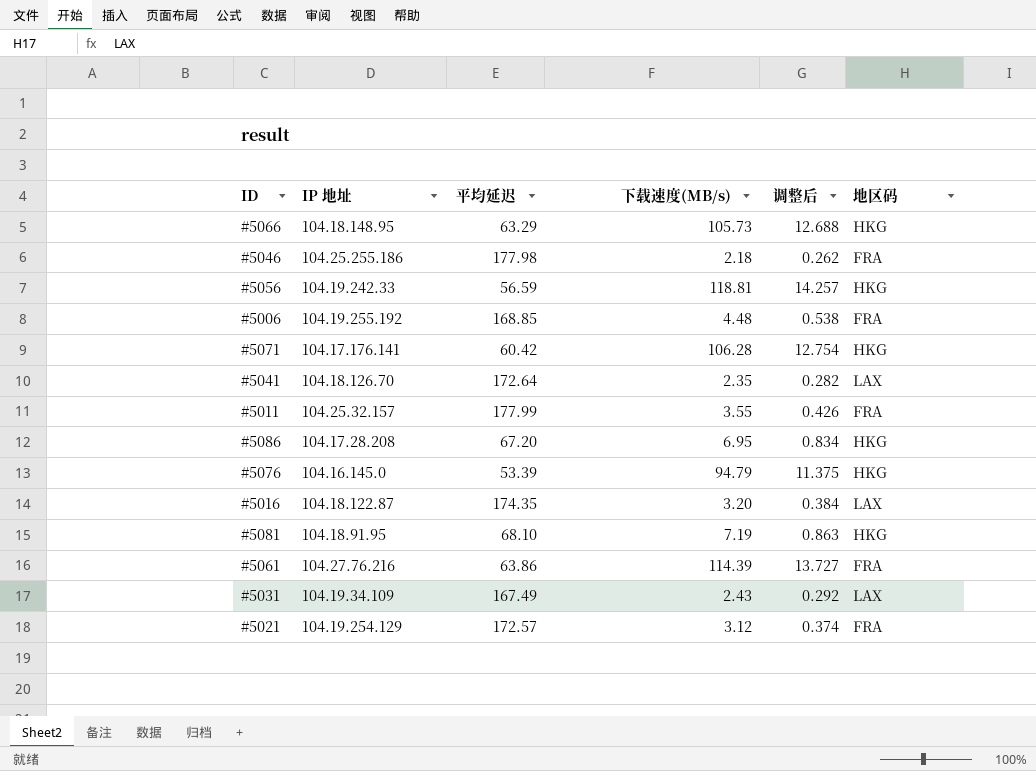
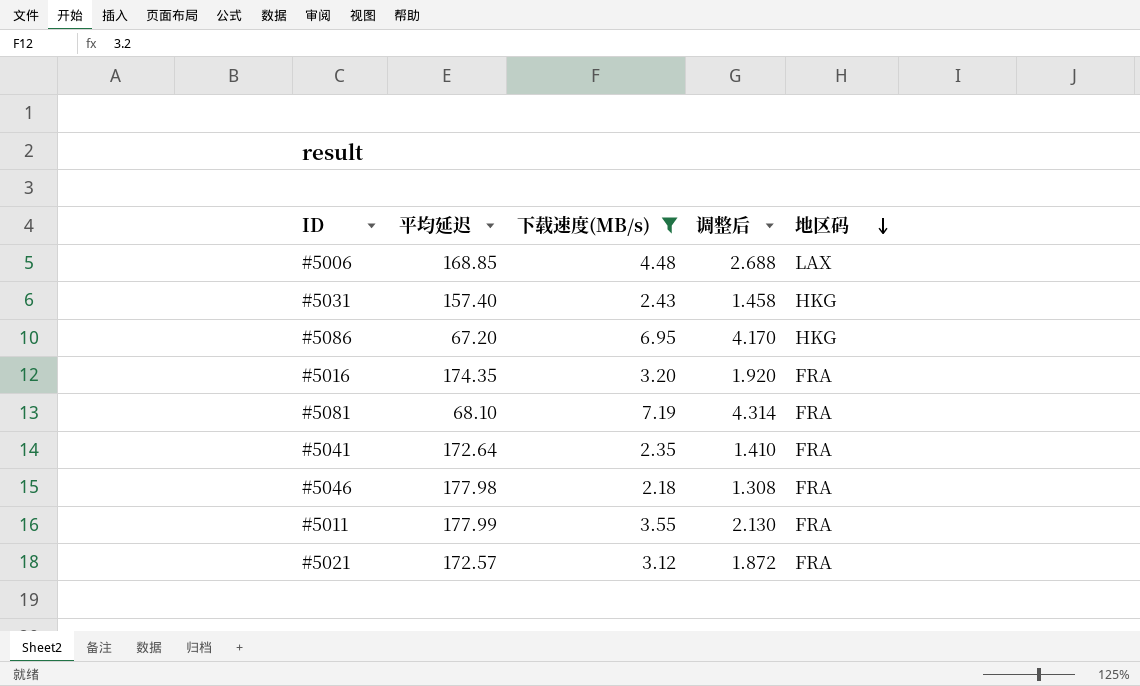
filter: none -> 下载速度(MB/s) <= 7.19
row order: none -> 地区码 descending
column IP 地址 | position: 2 -> none
column 调整后 | formula: [下载速度(MB/s)] * 0.12 -> [下载速度(MB/s)] * 0.6
#5006 | 地区码: FRA -> LAX
#5031 | 平均延迟: 167.49 -> 157.40
#5031 | 地区码: LAX -> HKG
#5016 | 地区码: LAX -> FRA
#5081 | 地区码: HKG -> FRA
#5041 | 地区码: LAX -> FRA

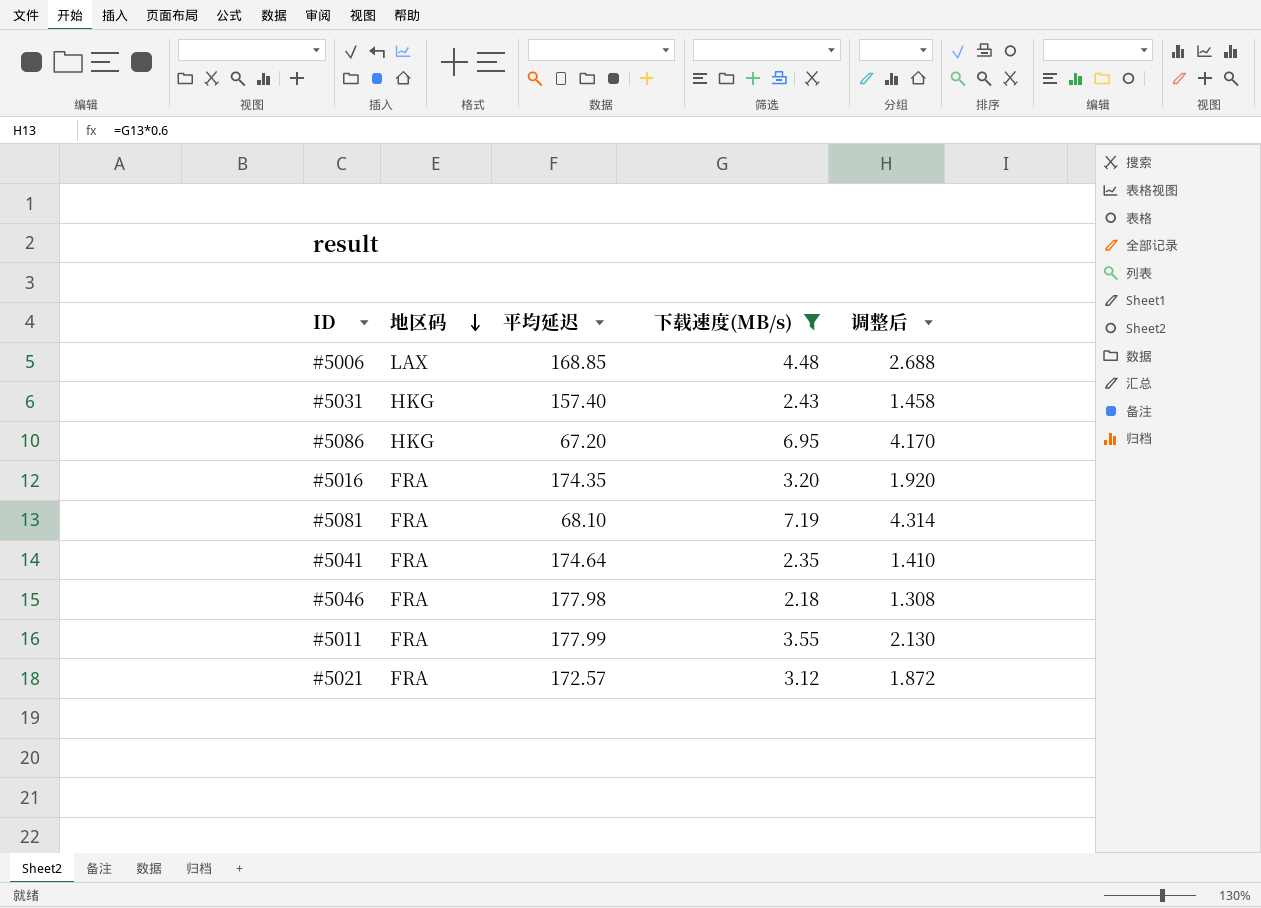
column 地区码 | position: 5 -> 2
#5041 | 平均延迟: 172.64 -> 174.64

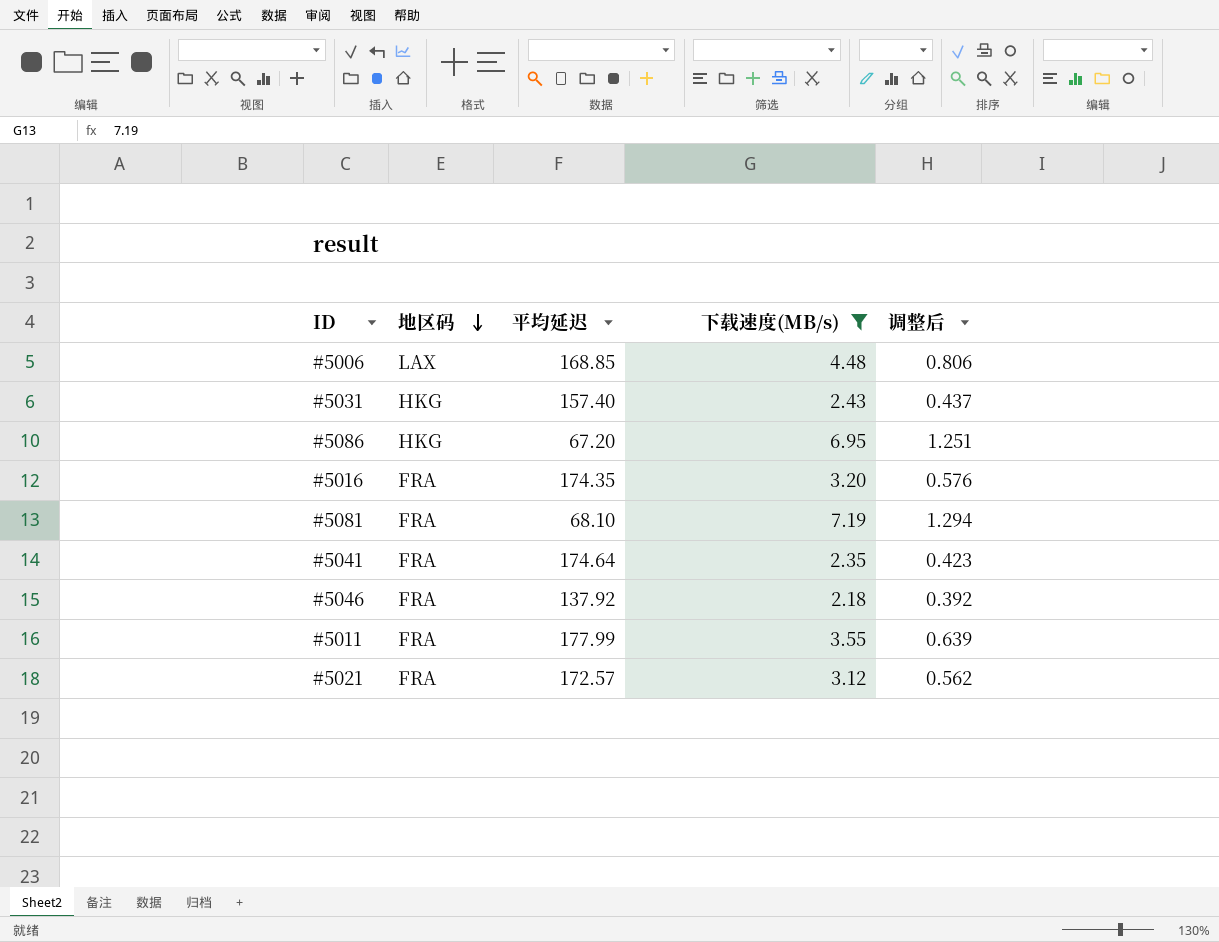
column 调整后 | formula: [下载速度(MB/s)] * 0.6 -> [下载速度(MB/s)] * 0.18
#5046 | 平均延迟: 177.98 -> 137.92

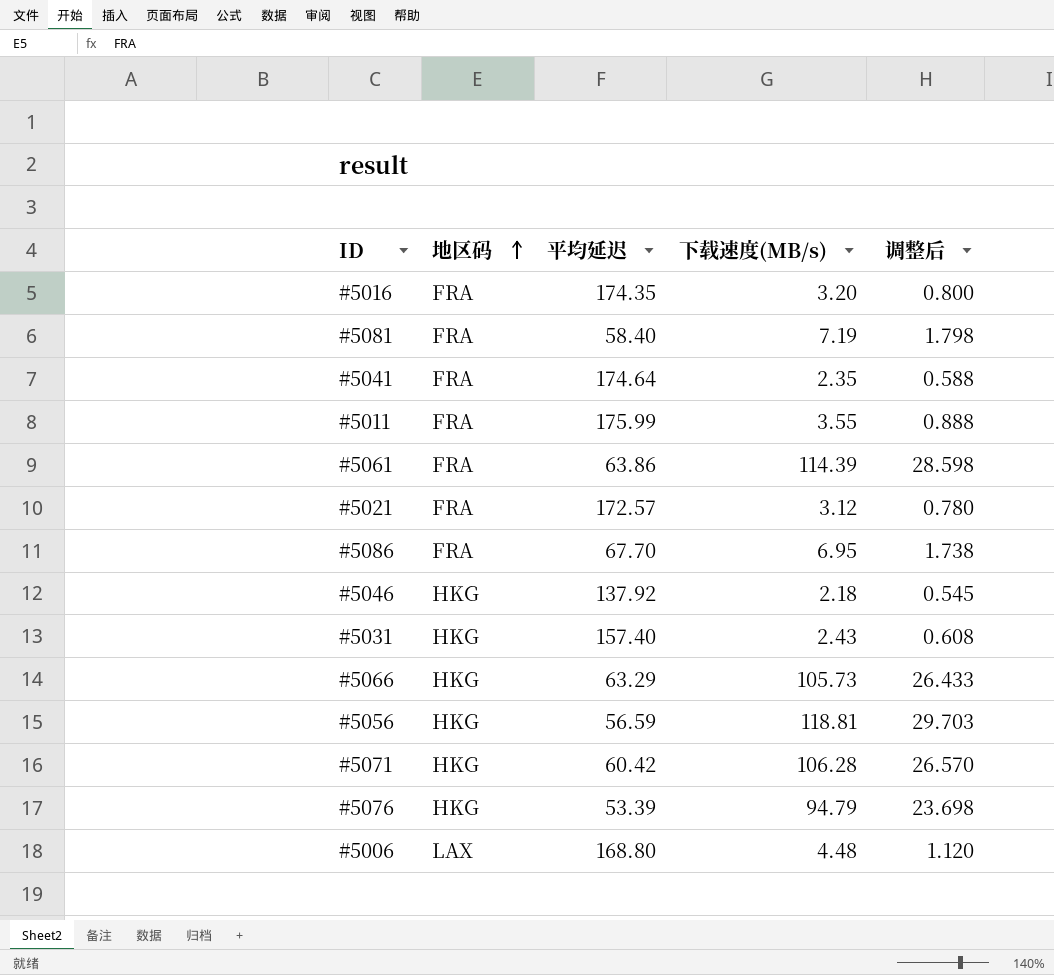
filter: 下载速度(MB/s) <= 7.19 -> none
row order: 地区码 descending -> 地区码 ascending
column 调整后 | formula: [下载速度(MB/s)] * 0.18 -> [下载速度(MB/s)] * 0.25
#5081 | 平均延迟: 68.10 -> 58.40
#5011 | 平均延迟: 177.99 -> 175.99
#5086 | 地区码: HKG -> FRA
#5086 | 平均延迟: 67.20 -> 67.70
#5046 | 地区码: FRA -> HKG
#5006 | 平均延迟: 168.85 -> 168.80

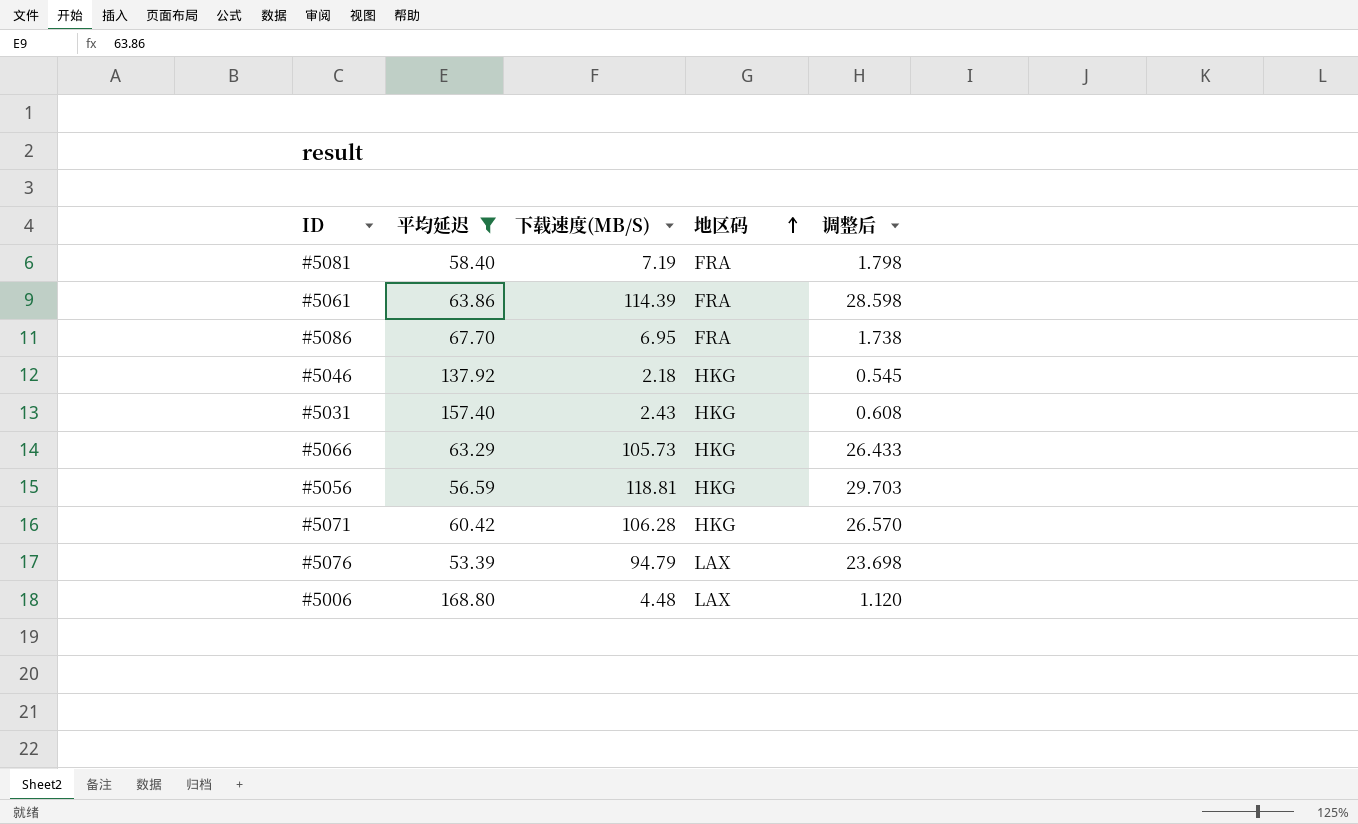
filter: none -> 平均延迟 <= 168.80
column name: 下载速度(MB/s) -> 下载速度(MB/S)
column 地区码 | position: 2 -> 4
#5076 | 地区码: HKG -> LAX

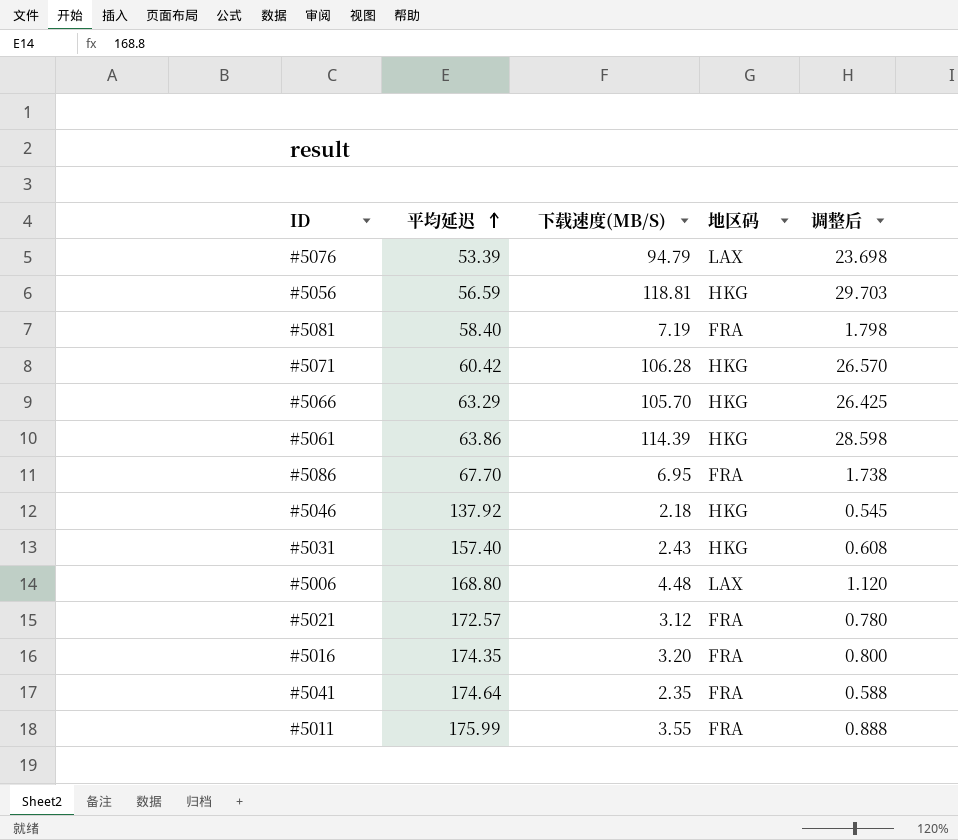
filter: 平均延迟 <= 168.80 -> none
row order: 地区码 ascending -> 平均延迟 ascending
#5066 | 下载速度(MB/S): 105.73 -> 105.70
#5066 | 调整后: 26.433 -> 26.425
#5061 | 地区码: FRA -> HKG

